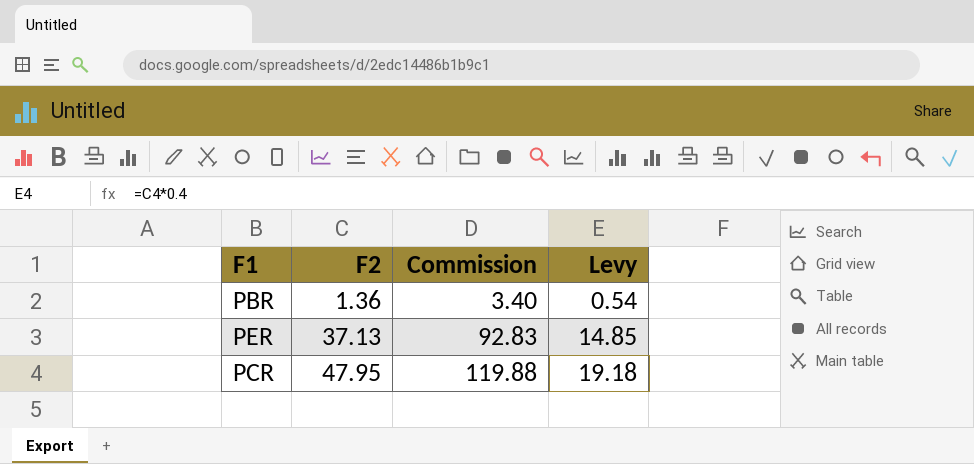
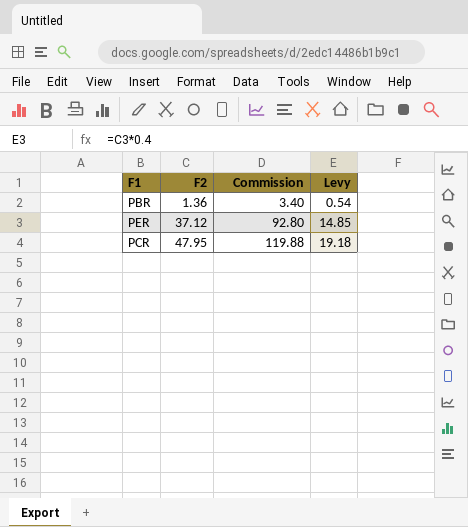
PER | F2: 37.13 -> 37.12
PER | Commission: 92.83 -> 92.80

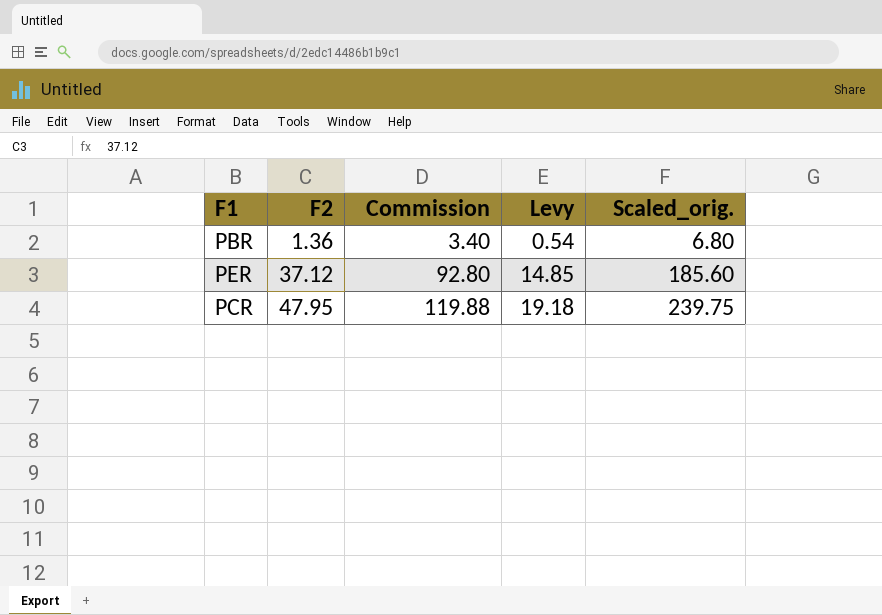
column Scaled_orig. | formula: none -> [F2] * 5

